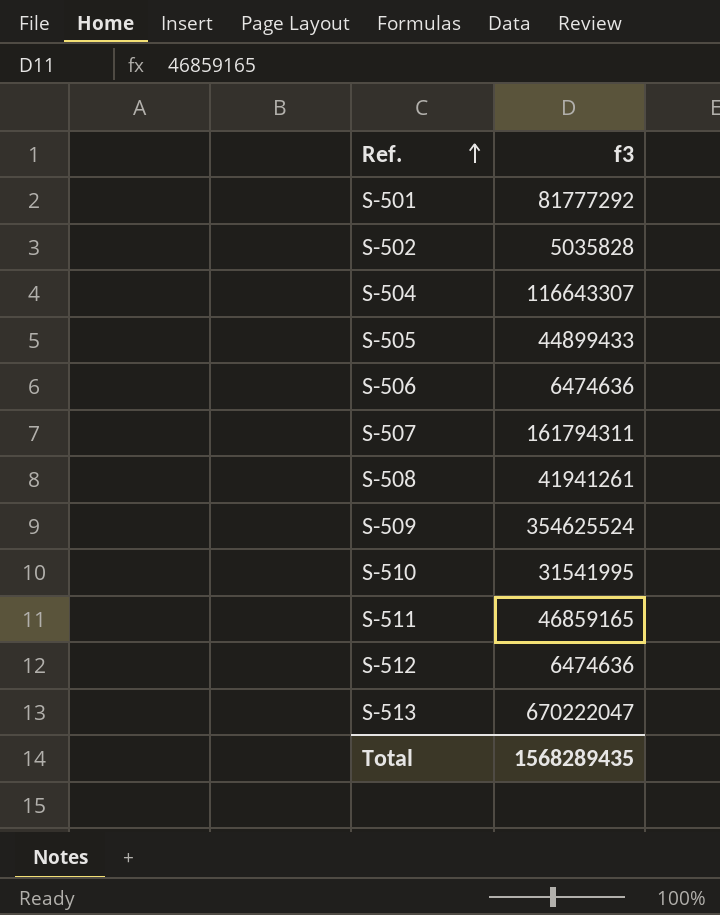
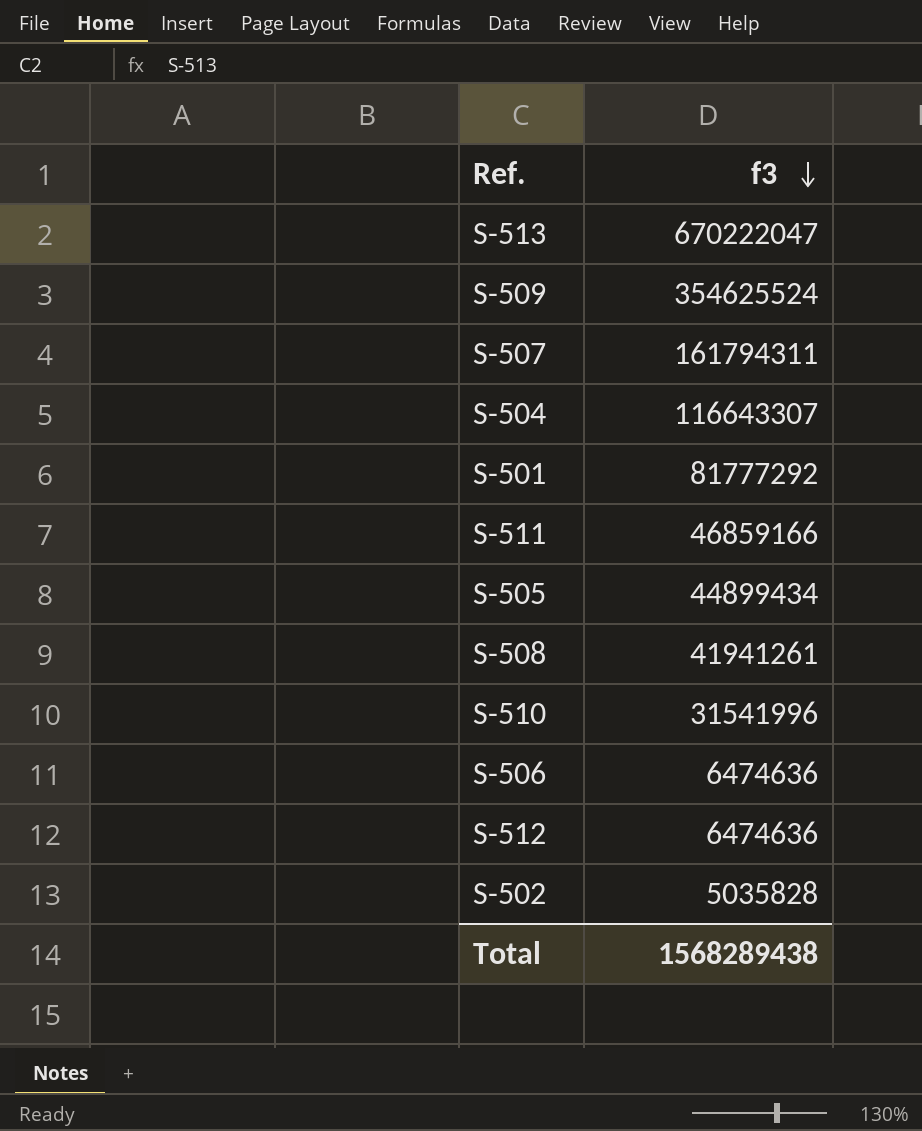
row order: Ref. ascending -> f3 descending
S-511 | f3: 46859165 -> 46859166
S-505 | f3: 44899433 -> 44899434
S-510 | f3: 31541995 -> 31541996
Total | f3: 1568289435 -> 1568289438

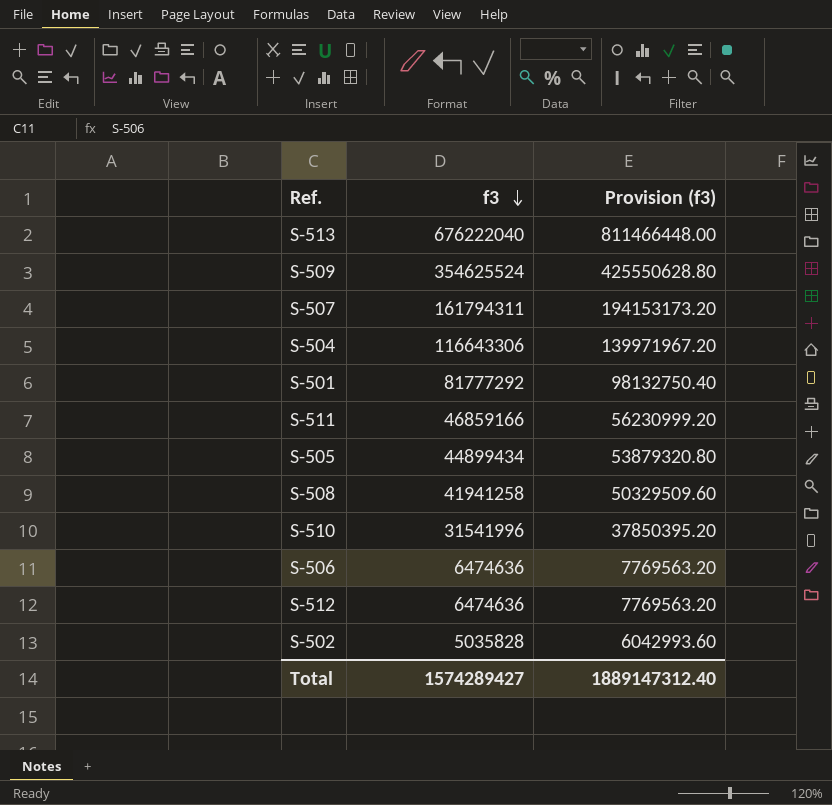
column Provision (f3) | formula: none -> [f3] * 1.2
S-513 | f3: 670222047 -> 676222040
S-504 | f3: 116643307 -> 116643306
S-508 | f3: 41941261 -> 41941258
Total | f3: 1568289438 -> 1574289427

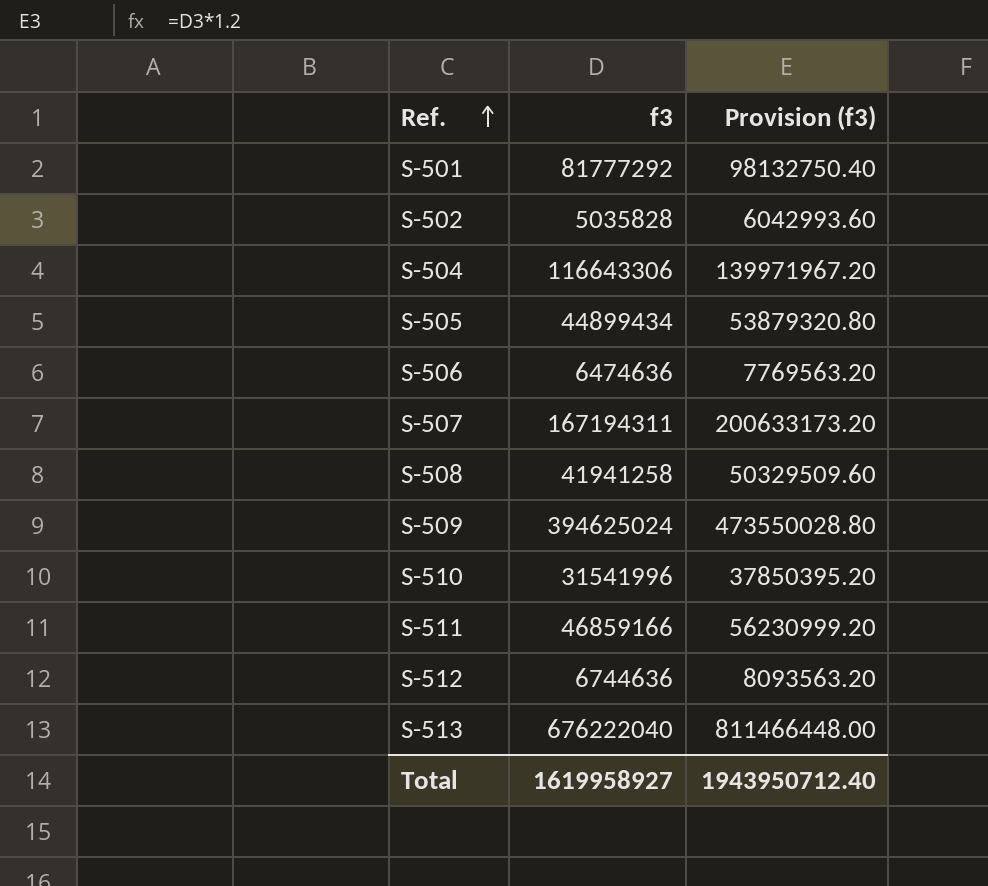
row order: f3 descending -> Ref. ascending
S-507 | f3: 161794311 -> 167194311
S-507 | Provision (f3): 194153173.20 -> 200633173.20
S-509 | f3: 354625524 -> 394625024
S-509 | Provision (f3): 425550628.80 -> 473550028.80
S-512 | f3: 6474636 -> 6744636
S-512 | Provision (f3): 7769563.20 -> 8093563.20
Total | f3: 1574289427 -> 1619958927
Total | Provision (f3): 1889147312.40 -> 1943950712.40

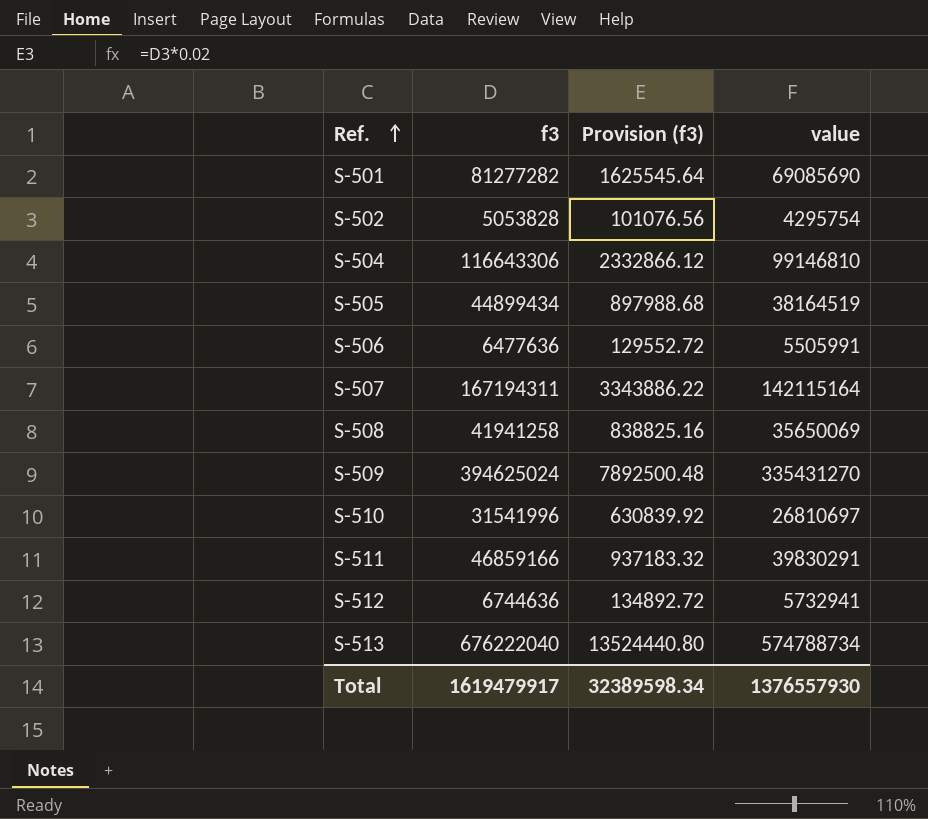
column Provision (f3) | formula: [f3] * 1.2 -> [f3] * 0.02
column value | formula: none -> [f3] * 0.85
S-501 | f3: 81777292 -> 81277282
S-502 | f3: 5035828 -> 5053828
S-506 | f3: 6474636 -> 6477636
Total | f3: 1619958927 -> 1619479917
Total | Provision (f3): 1943950712.40 -> 32389598.34

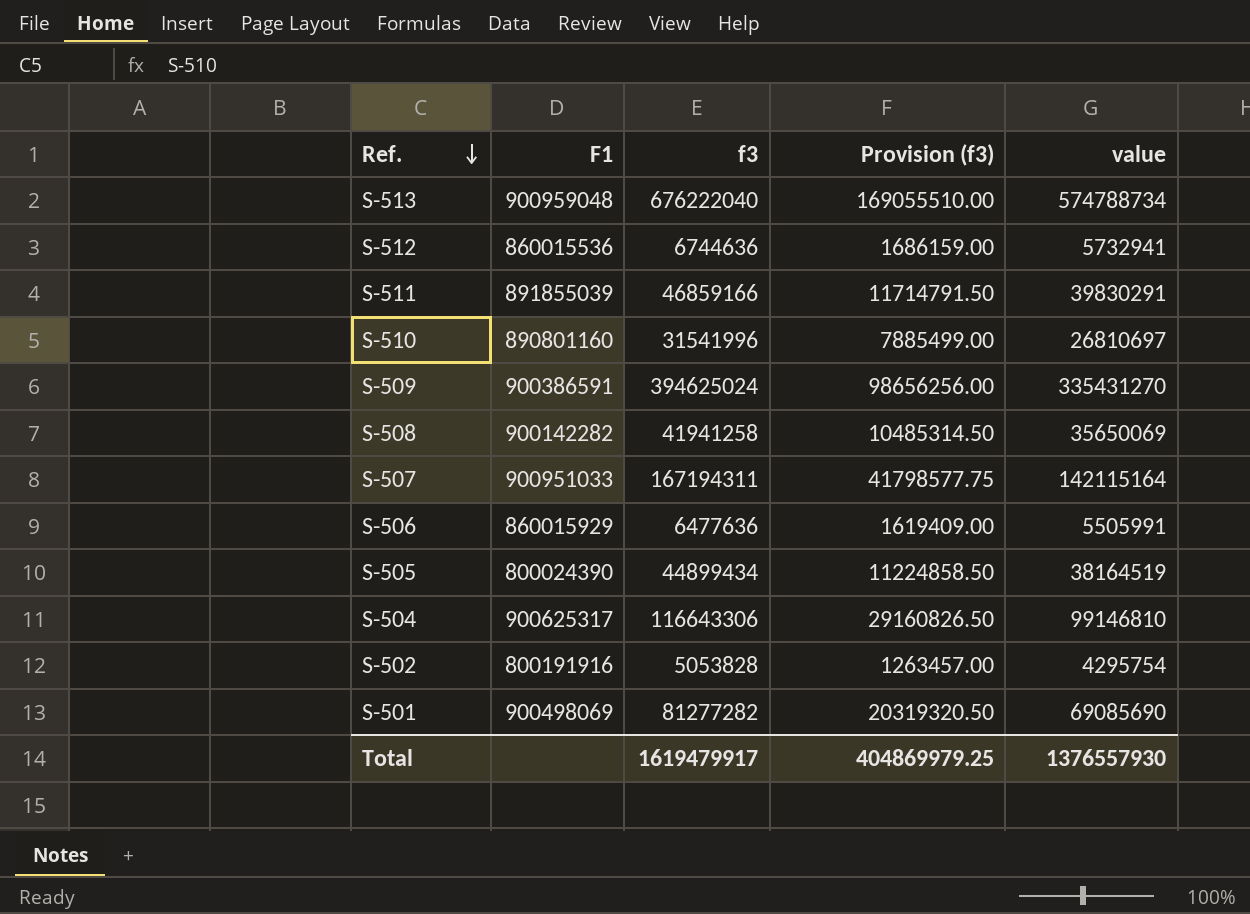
row order: Ref. ascending -> Ref. descending
column F1 | position: none -> 2
column Provision (f3) | formula: [f3] * 0.02 -> [f3] * 0.25
Total | Provision (f3): 32389598.34 -> 404869979.25

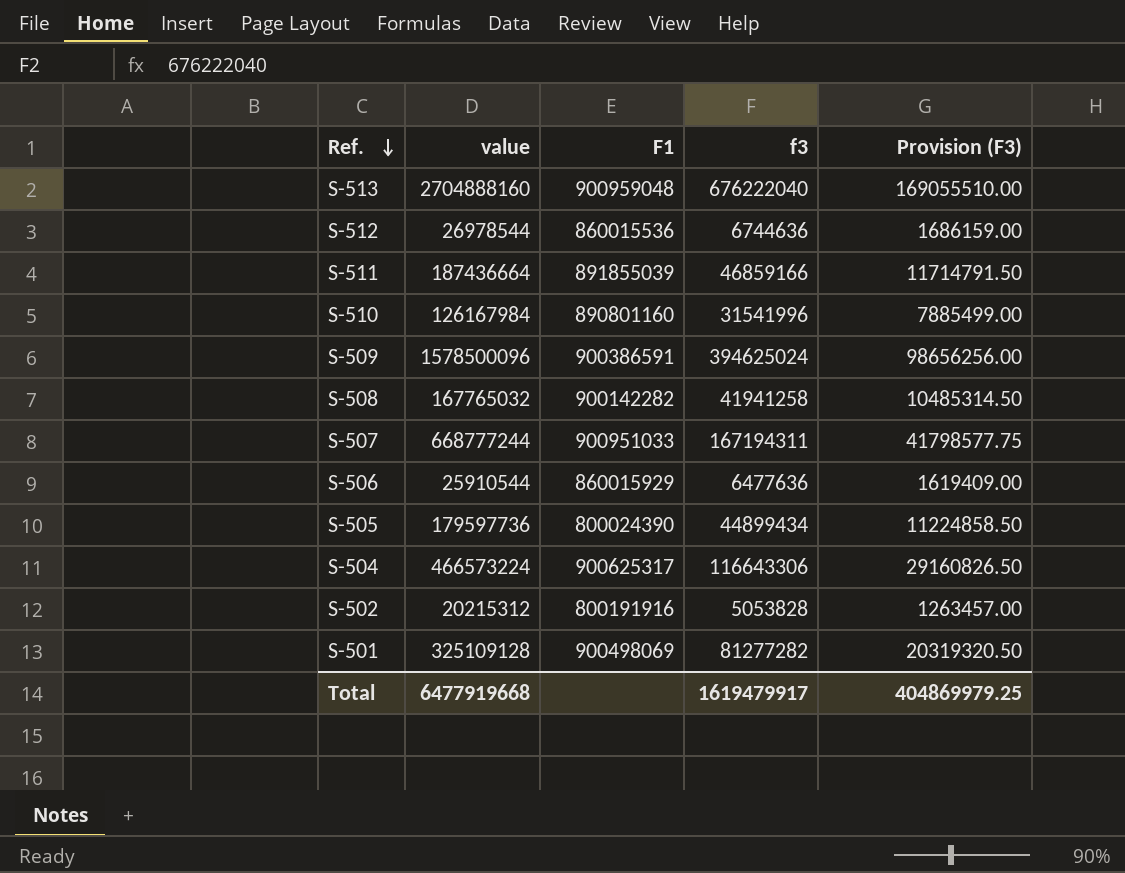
column value | formula: [f3] * 0.85 -> [f3] * 4
column value | position: 5 -> 2
column name: Provision (f3) -> Provision (F3)
Total | value: 1376557930 -> 6477919668

